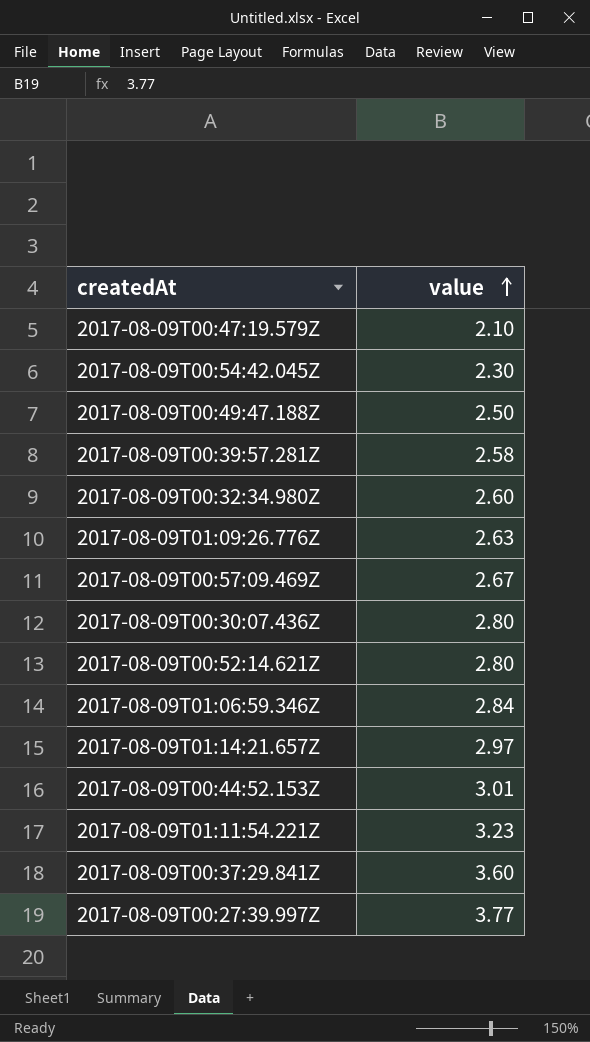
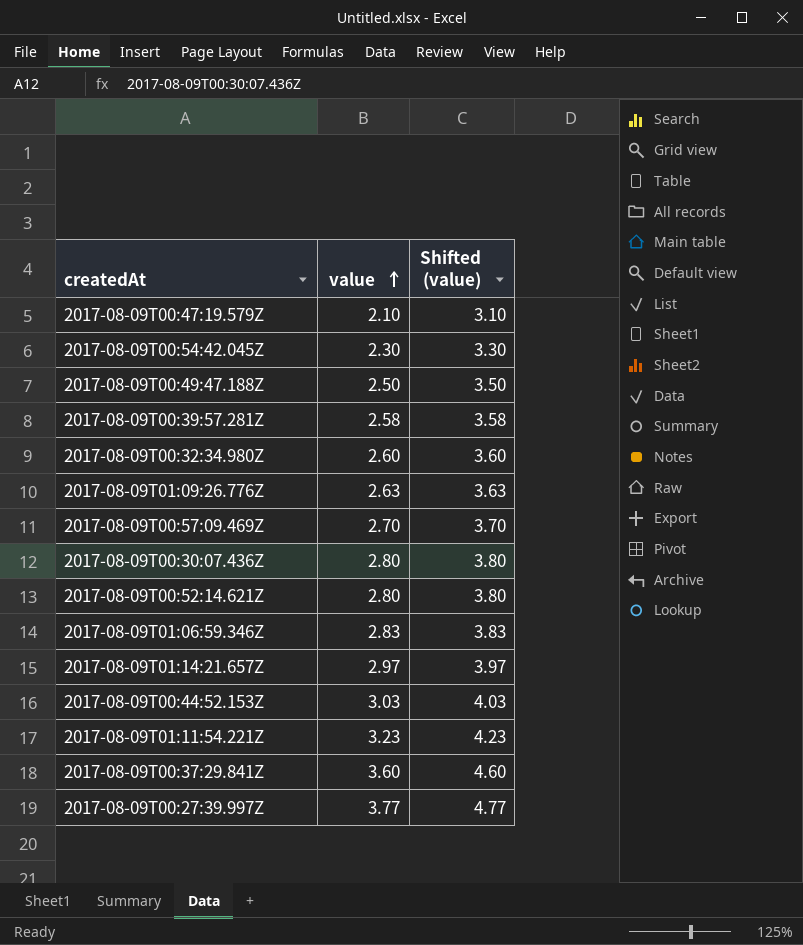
column Shifted (value) | formula: none -> [value] + 1
2017-08-09T00:57:09.469Z | value: 2.67 -> 2.70
2017-08-09T01:06:59.346Z | value: 2.84 -> 2.83
2017-08-09T00:44:52.153Z | value: 3.01 -> 3.03

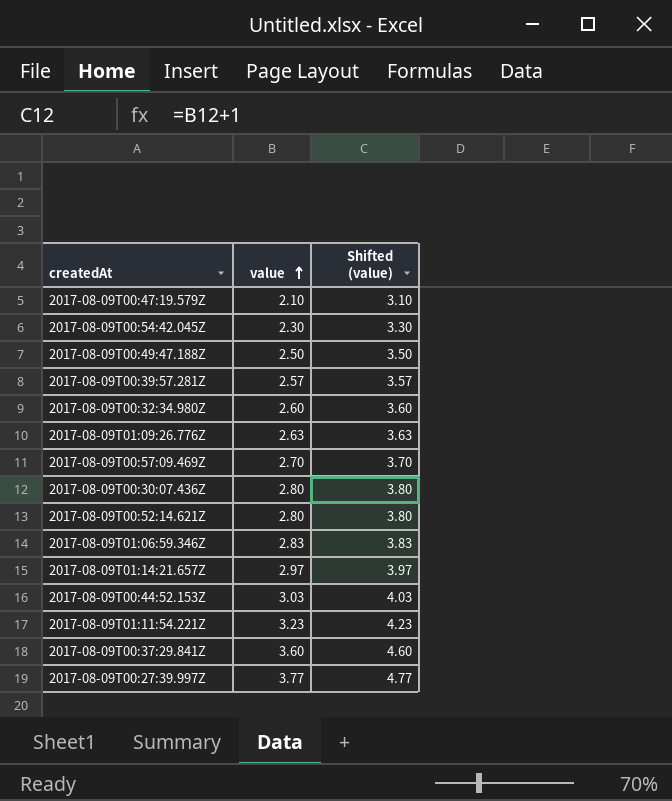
2017-08-09T00:39:57.281Z | value: 2.58 -> 2.57
2017-08-09T00:39:57.281Z | Shifted (value): 3.58 -> 3.57

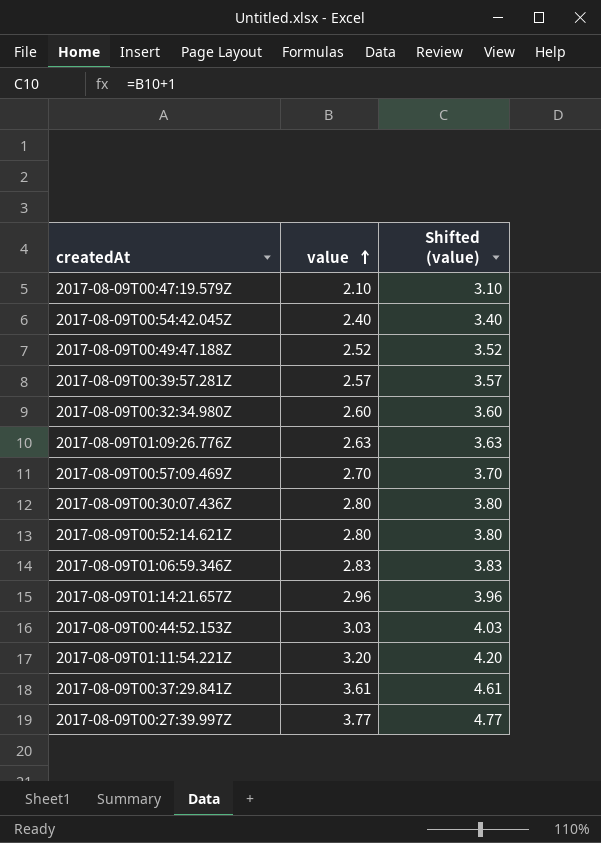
2017-08-09T00:54:42.045Z | value: 2.30 -> 2.40
2017-08-09T00:54:42.045Z | Shifted (value): 3.30 -> 3.40
2017-08-09T00:49:47.188Z | value: 2.50 -> 2.52
2017-08-09T00:49:47.188Z | Shifted (value): 3.50 -> 3.52
2017-08-09T01:14:21.657Z | value: 2.97 -> 2.96
2017-08-09T01:14:21.657Z | Shifted (value): 3.97 -> 3.96
2017-08-09T01:11:54.221Z | value: 3.23 -> 3.20
2017-08-09T01:11:54.221Z | Shifted (value): 4.23 -> 4.20
2017-08-09T00:37:29.841Z | value: 3.60 -> 3.61
2017-08-09T00:37:29.841Z | Shifted (value): 4.60 -> 4.61

